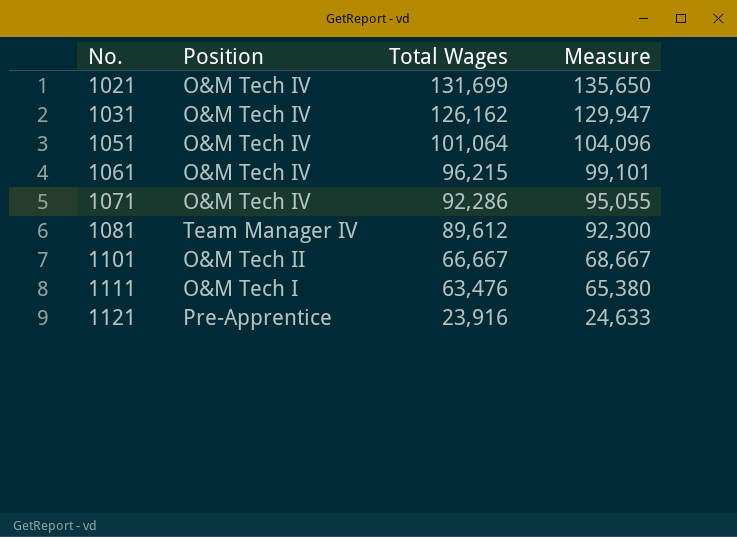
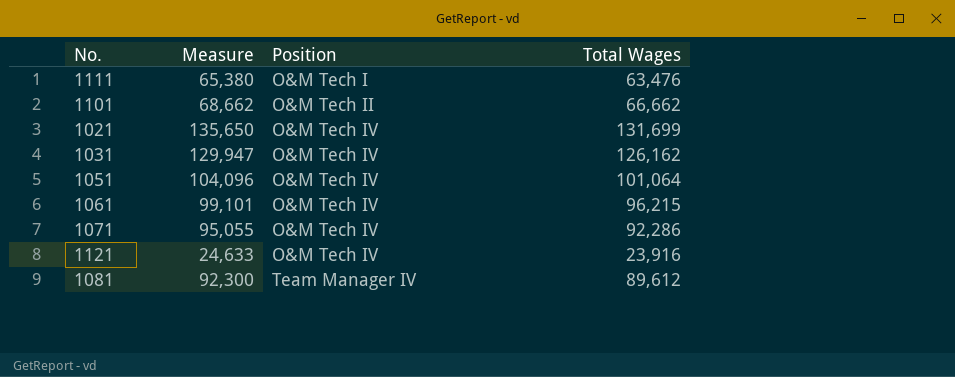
row order: No. ascending -> Position ascending
column Measure | position: 4 -> 2
1101 | Measure: 68,667 -> 68,662
1101 | Total Wages: 66,667 -> 66,662
1121 | Position: Pre-Apprentice -> O&M Tech IV

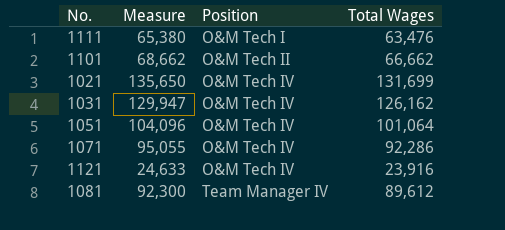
row 1061: 99,101 | O&M Tech IV | 96,215 -> none

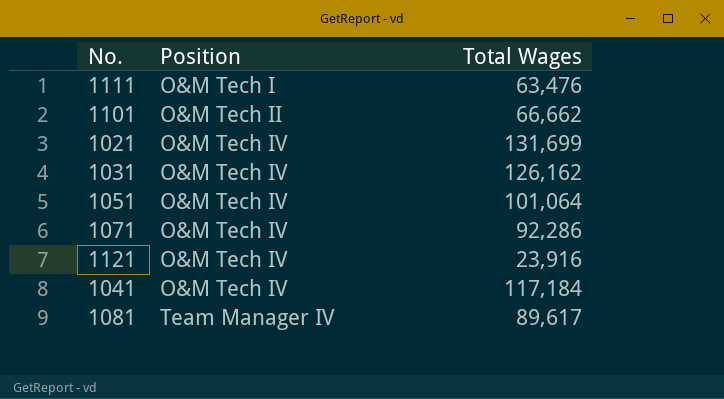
column Measure | formula: [Total Wages] * 1.03 -> none
row 1041: none -> O&M Tech IV | 117,184
1081 | Total Wages: 89,612 -> 89,617

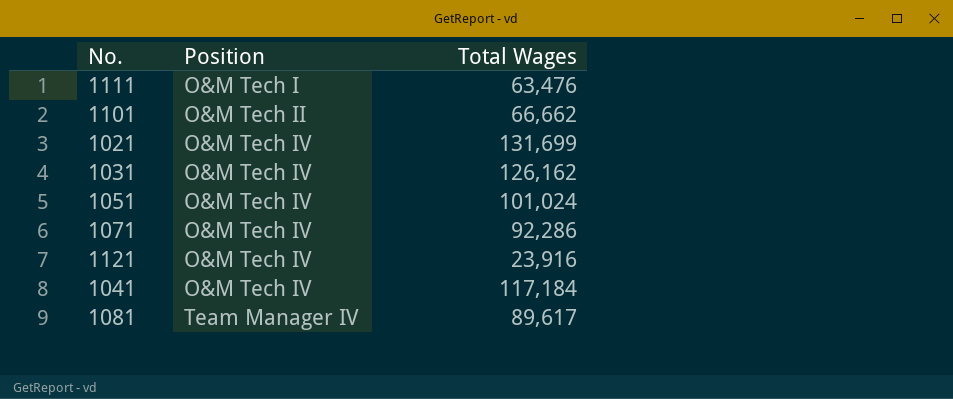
1051 | Total Wages: 101,064 -> 101,024

